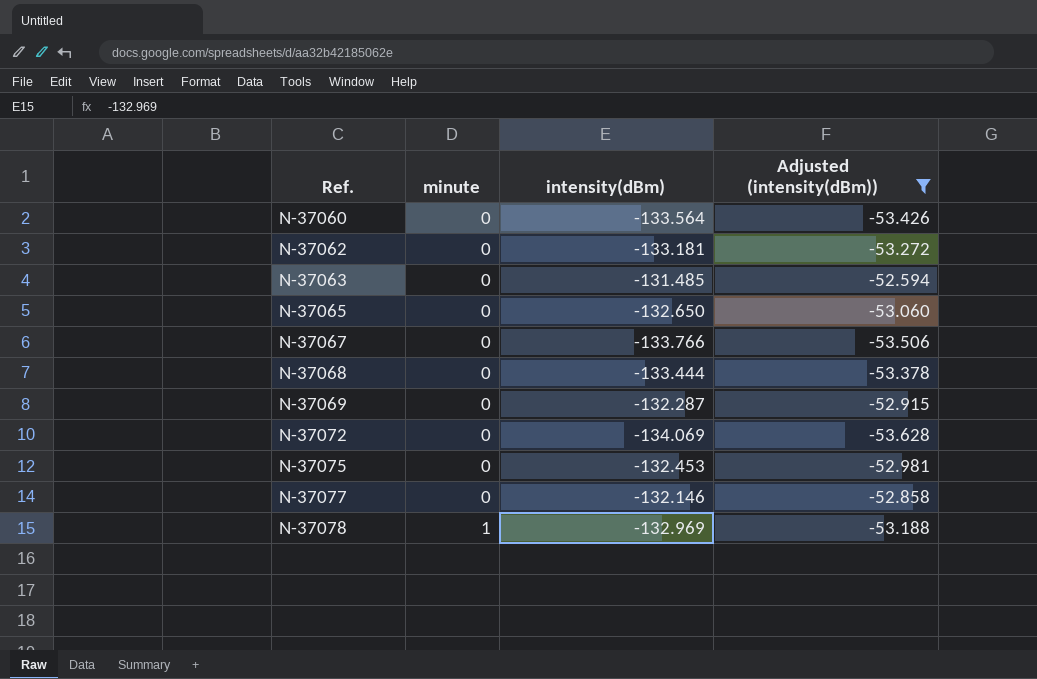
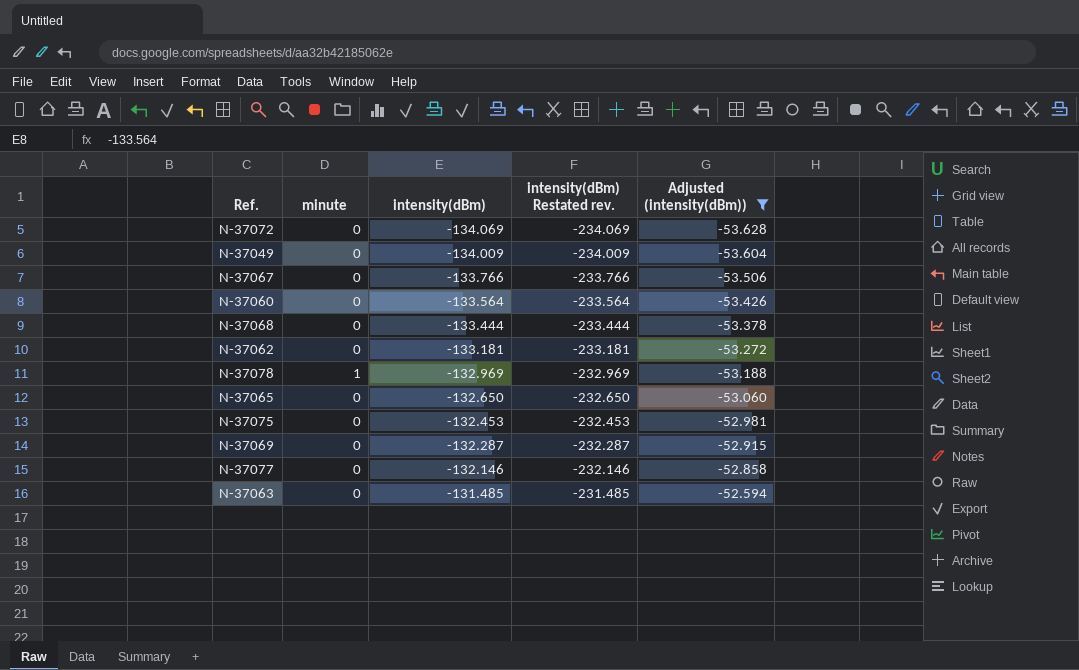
row order: Ref. ascending -> intensity(dBm) ascending
column intensity(dBm) Restated rev. | formula: none -> [intensity(dBm)] - 100
row N-37049: none -> 0 | -134.009 | -234.009 | -53.604

